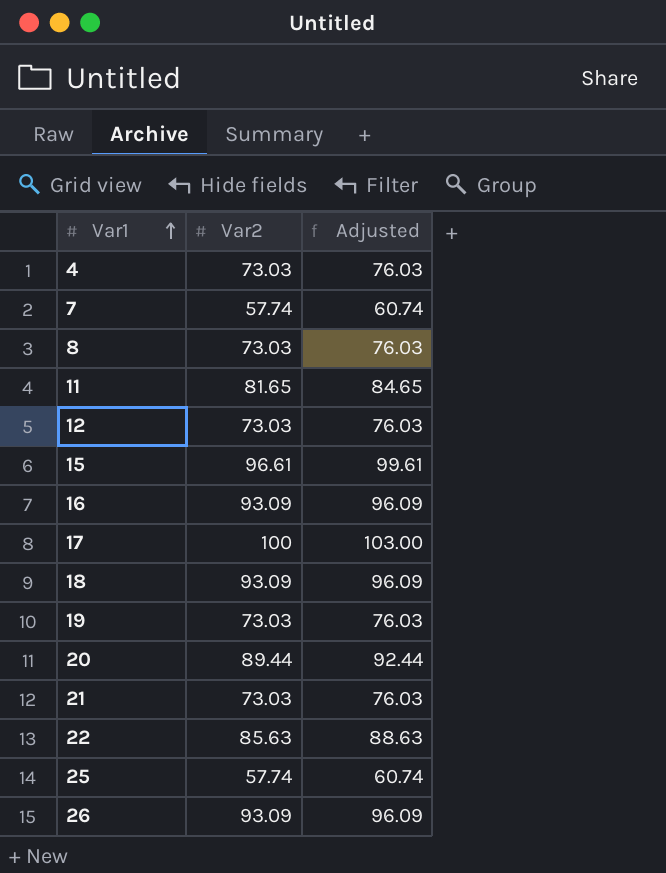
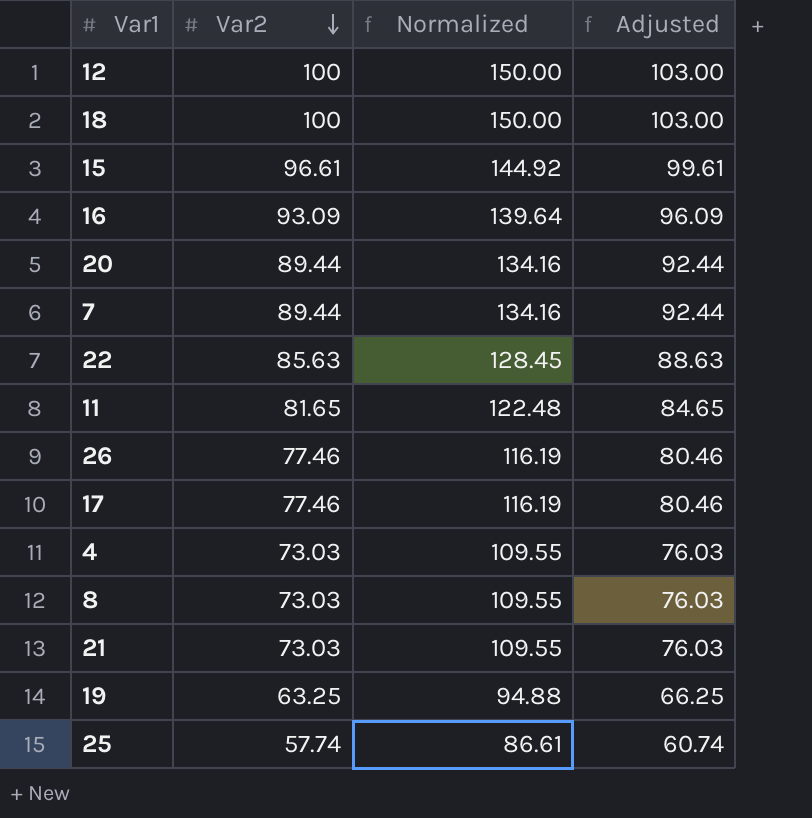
row order: Var1 ascending -> Var2 descending
column Normalized | formula: none -> [Var2] * 1.5
12 | Var2: 73.03 -> 100
12 | Adjusted: 76.03 -> 103.00
18 | Var2: 93.09 -> 100
18 | Adjusted: 96.09 -> 103.00
7 | Var2: 57.74 -> 89.44
7 | Adjusted: 60.74 -> 92.44
26 | Var2: 93.09 -> 77.46
26 | Adjusted: 96.09 -> 80.46
17 | Var2: 100 -> 77.46
17 | Adjusted: 103.00 -> 80.46
19 | Var2: 73.03 -> 63.25
19 | Adjusted: 76.03 -> 66.25

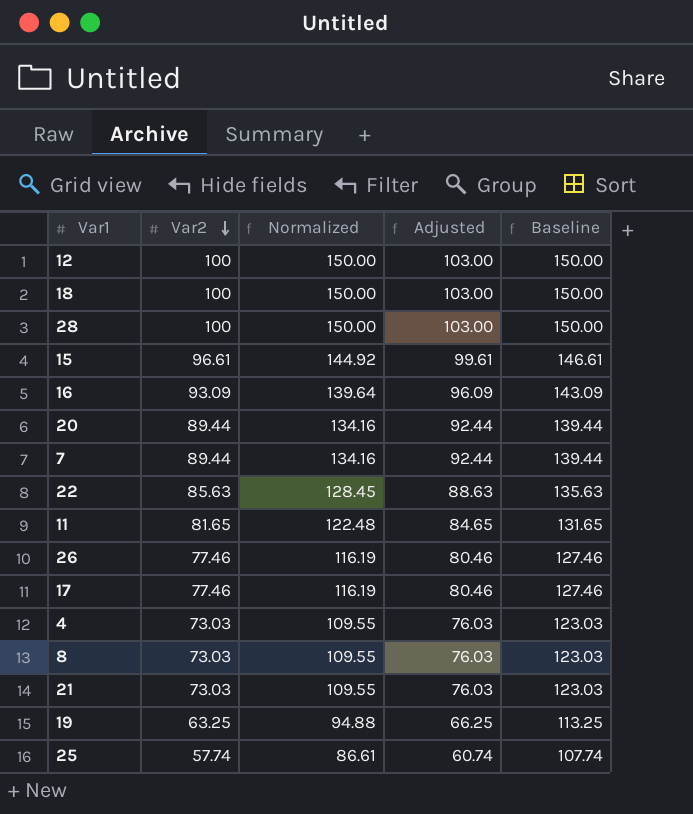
column Baseline | formula: none -> [Var2] + 50
row 28: none -> 100 | 150.00 | 103.00 | 150.00

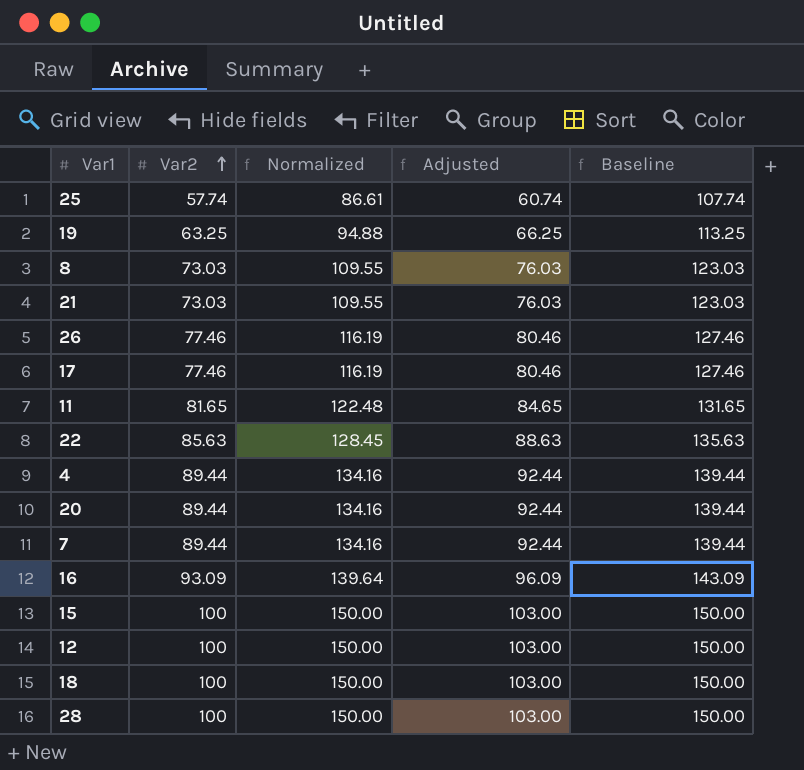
row order: Var2 descending -> Var2 ascending
4 | Var2: 73.03 -> 89.44
4 | Normalized: 109.55 -> 134.16
4 | Adjusted: 76.03 -> 92.44
4 | Baseline: 123.03 -> 139.44
15 | Var2: 96.61 -> 100
15 | Normalized: 144.92 -> 150.00
15 | Adjusted: 99.61 -> 103.00
15 | Baseline: 146.61 -> 150.00

